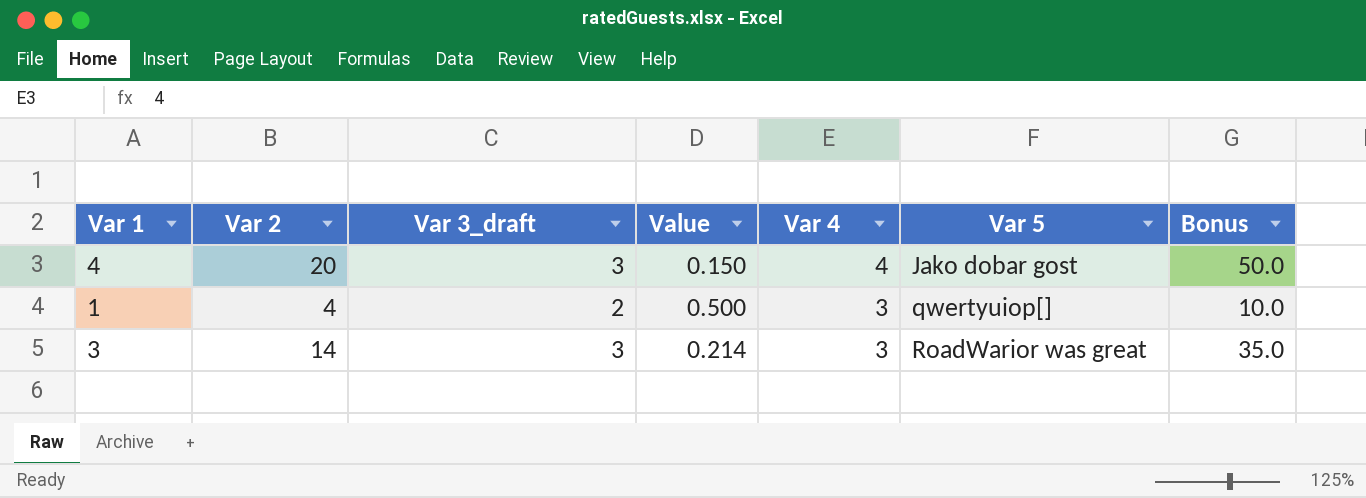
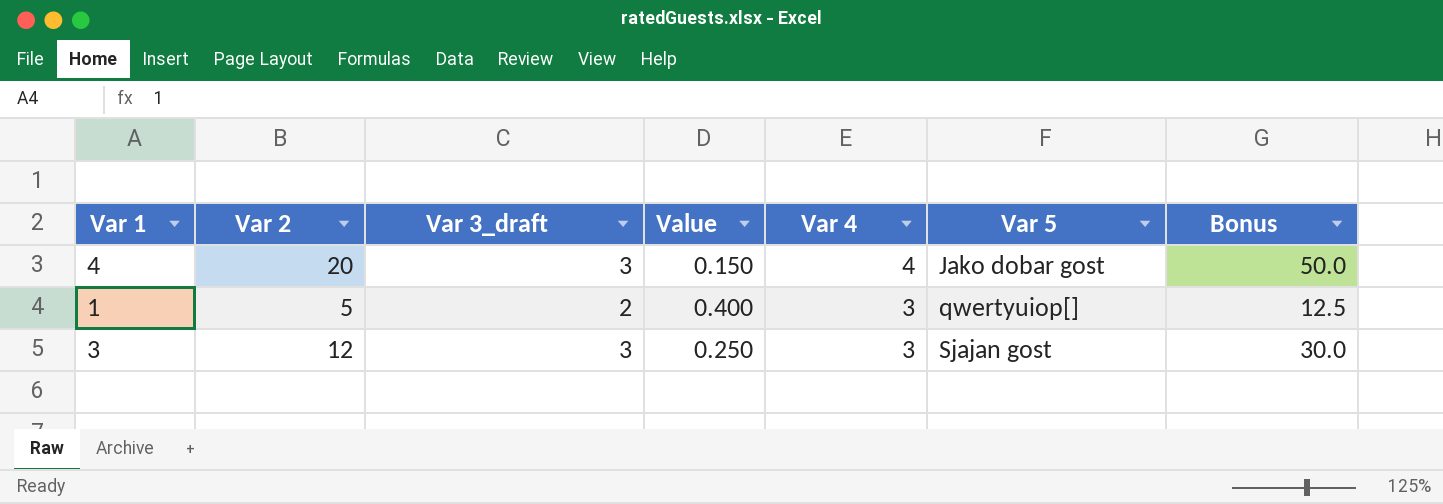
1 | Var 2: 4 -> 5
1 | Value: 0.500 -> 0.400
1 | Bonus: 10.0 -> 12.5
3 | Var 2: 14 -> 12
3 | Value: 0.214 -> 0.250
3 | Var 5: RoadWarior was great -> Sjajan gost
3 | Bonus: 35.0 -> 30.0

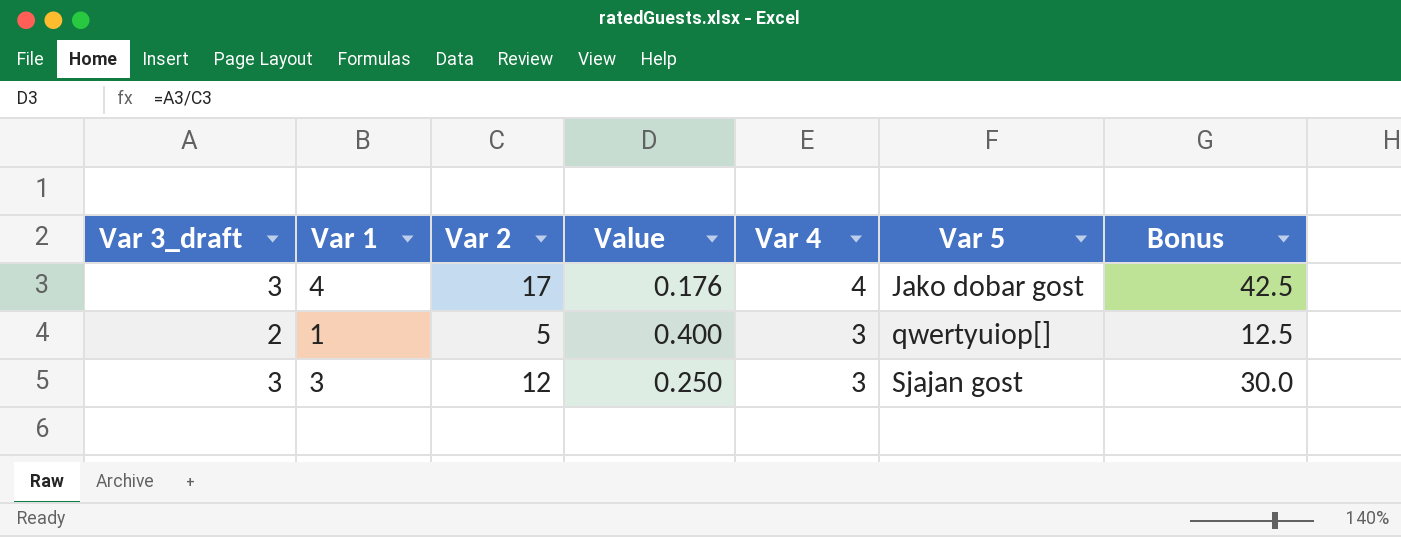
column Var 3_draft | position: 3 -> 1
4 | Var 2: 20 -> 17
4 | Value: 0.150 -> 0.176
4 | Bonus: 50.0 -> 42.5

